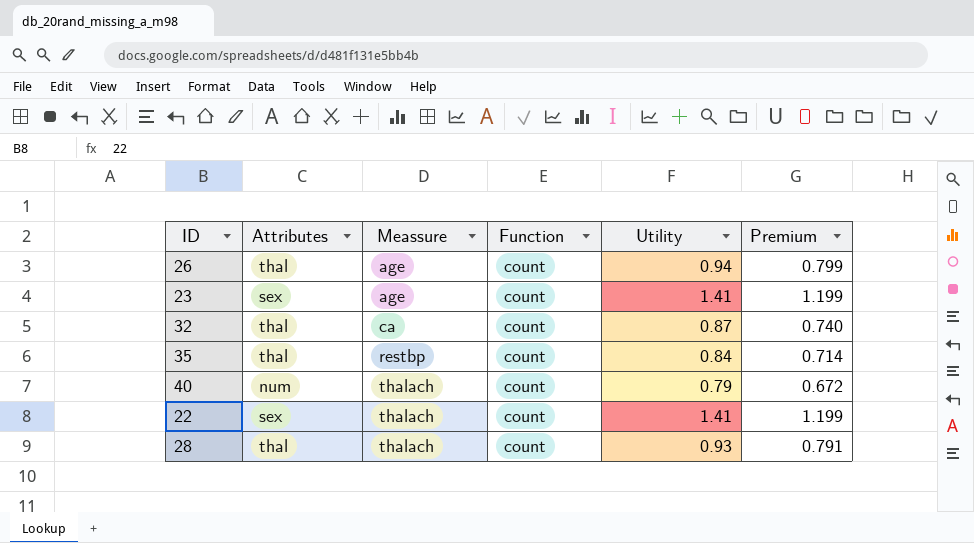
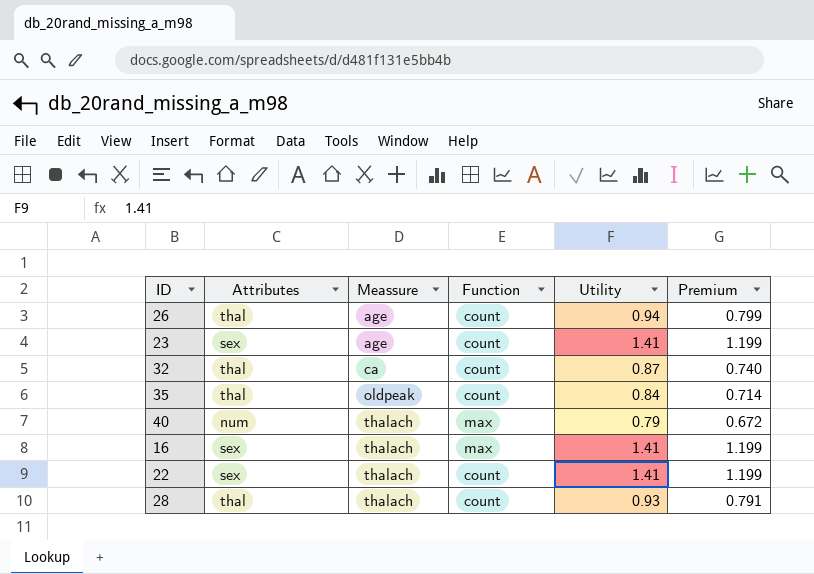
35 | Meassure: restbp -> oldpeak
40 | Function: count -> max
row 16: none -> sex | thalach | max | 1.41 | 1.199

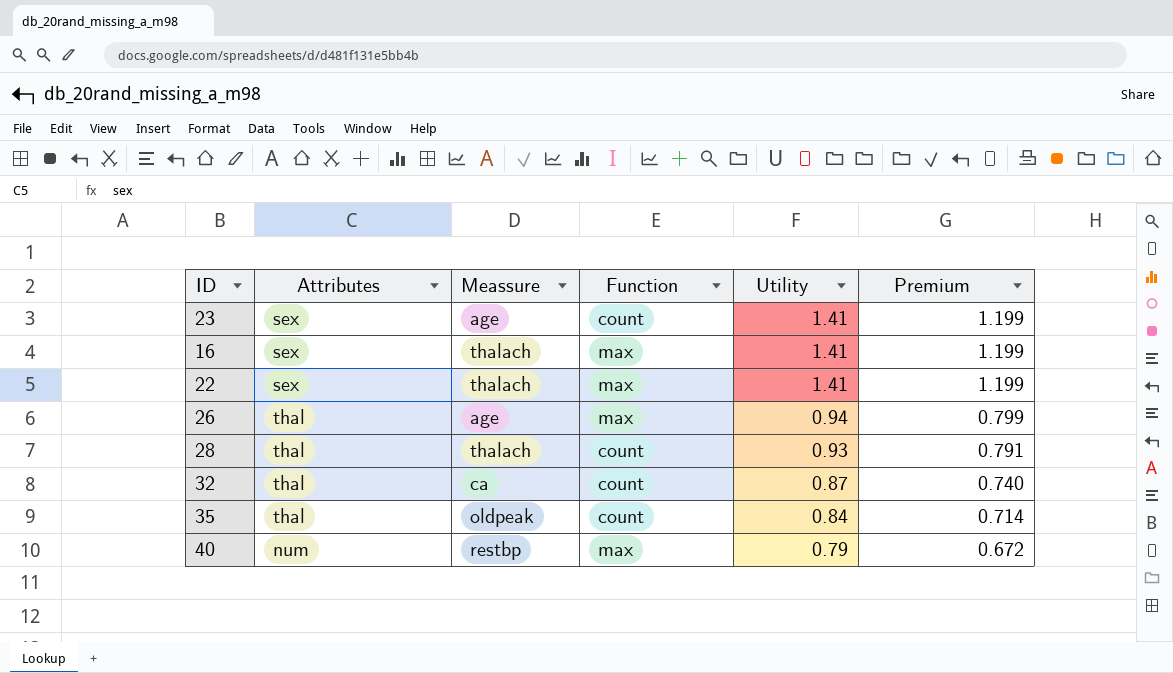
row order: Meassure ascending -> Utility descending
22 | Function: count -> max
26 | Function: count -> max
40 | Meassure: thalach -> restbp

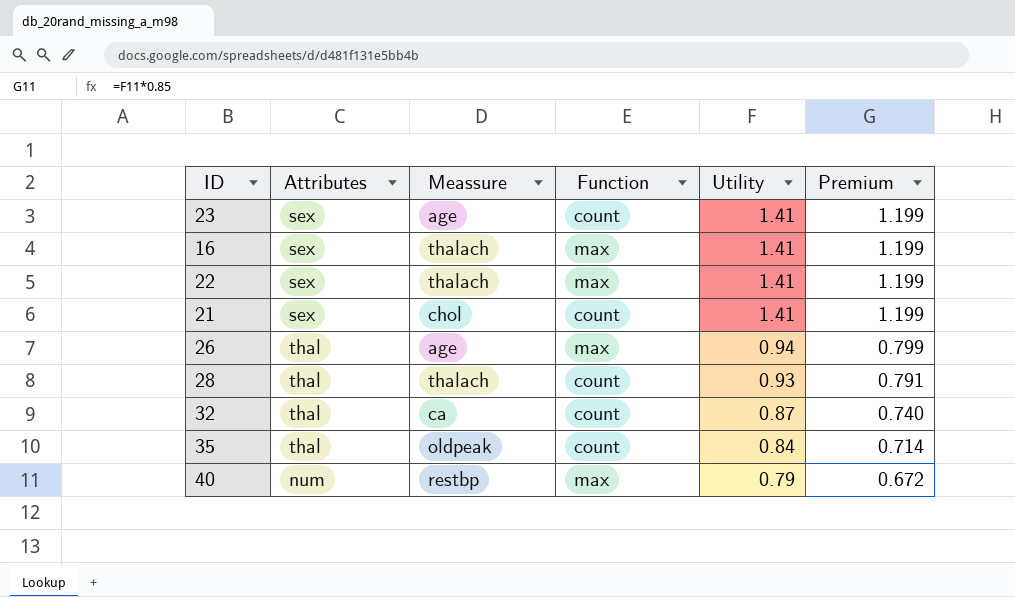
row 21: none -> sex | chol | count | 1.41 | 1.199

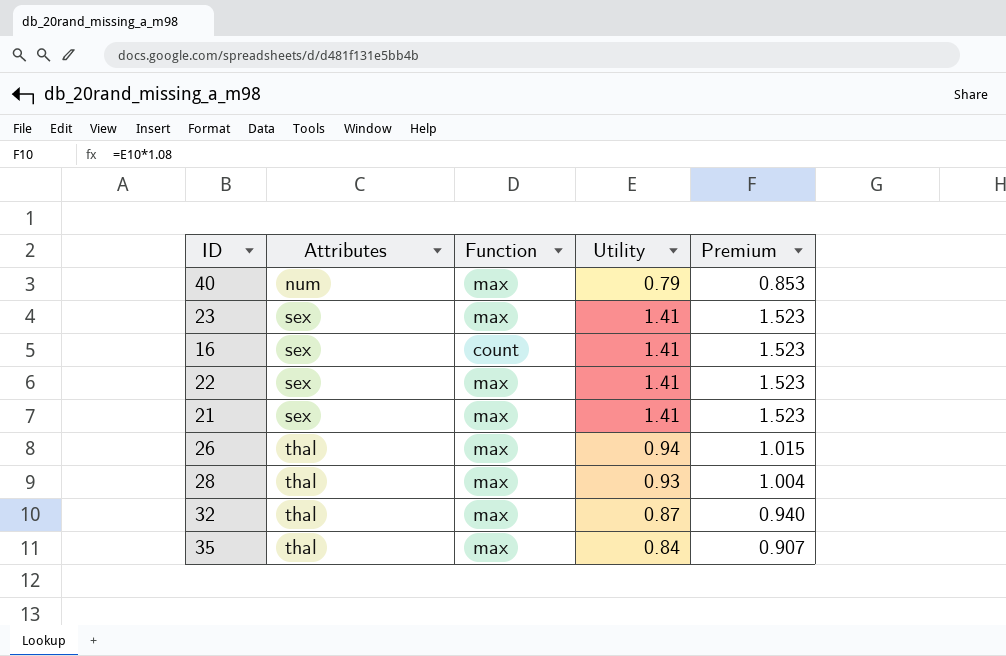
row order: Utility descending -> Attributes ascending
column Meassure | position: 3 -> none
column Premium | formula: [Utility] * 0.85 -> [Utility] * 1.08
23 | Function: count -> max
16 | Function: max -> count
21 | Function: count -> max
28 | Function: count -> max
32 | Function: count -> max
35 | Function: count -> max

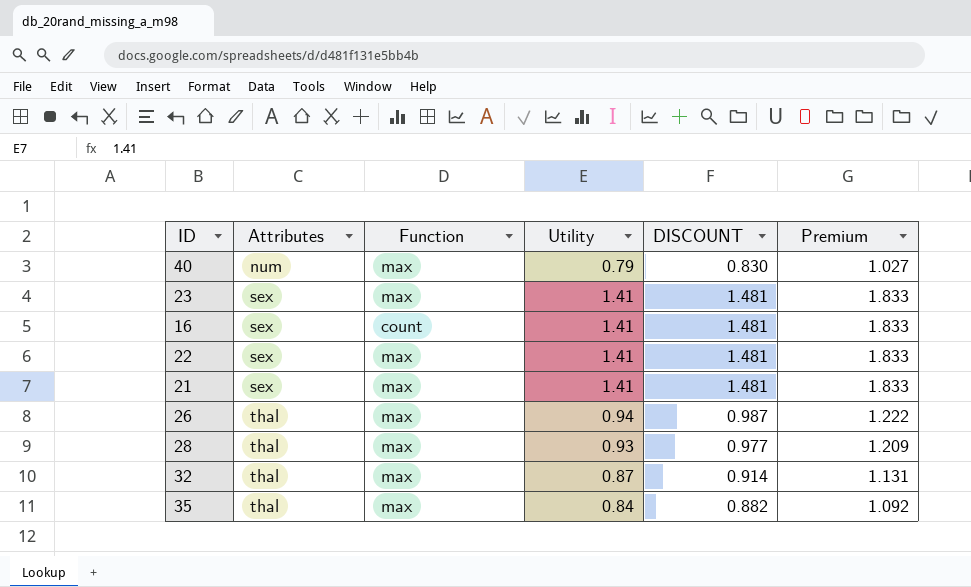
column DISCOUNT | formula: none -> [Utility] * 1.05
column Premium | formula: [Utility] * 1.08 -> [Utility] * 1.3

